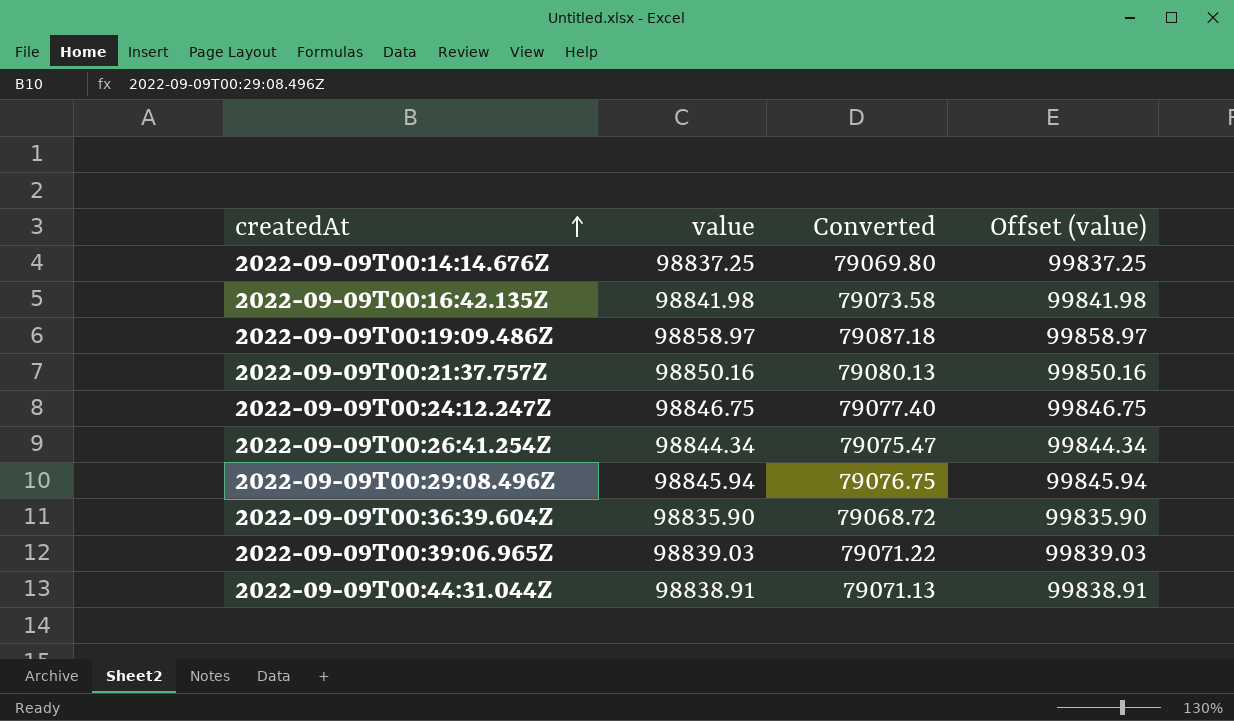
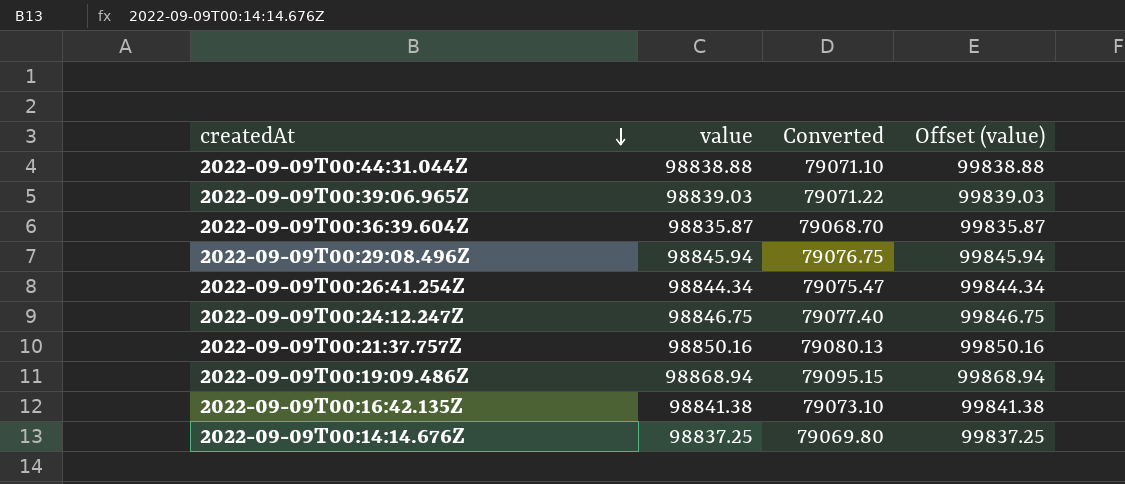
row order: createdAt ascending -> createdAt descending
2022-09-09T00:44:31.044Z | value: 98838.91 -> 98838.88
2022-09-09T00:44:31.044Z | Converted: 79071.13 -> 79071.10
2022-09-09T00:44:31.044Z | Offset (value): 99838.91 -> 99838.88
2022-09-09T00:36:39.604Z | value: 98835.90 -> 98835.87
2022-09-09T00:36:39.604Z | Converted: 79068.72 -> 79068.70
2022-09-09T00:36:39.604Z | Offset (value): 99835.90 -> 99835.87
2022-09-09T00:19:09.486Z | value: 98858.97 -> 98868.94
2022-09-09T00:19:09.486Z | Converted: 79087.18 -> 79095.15
2022-09-09T00:19:09.486Z | Offset (value): 99858.97 -> 99868.94
2022-09-09T00:16:42.135Z | value: 98841.98 -> 98841.38
2022-09-09T00:16:42.135Z | Converted: 79073.58 -> 79073.10
2022-09-09T00:16:42.135Z | Offset (value): 99841.98 -> 99841.38

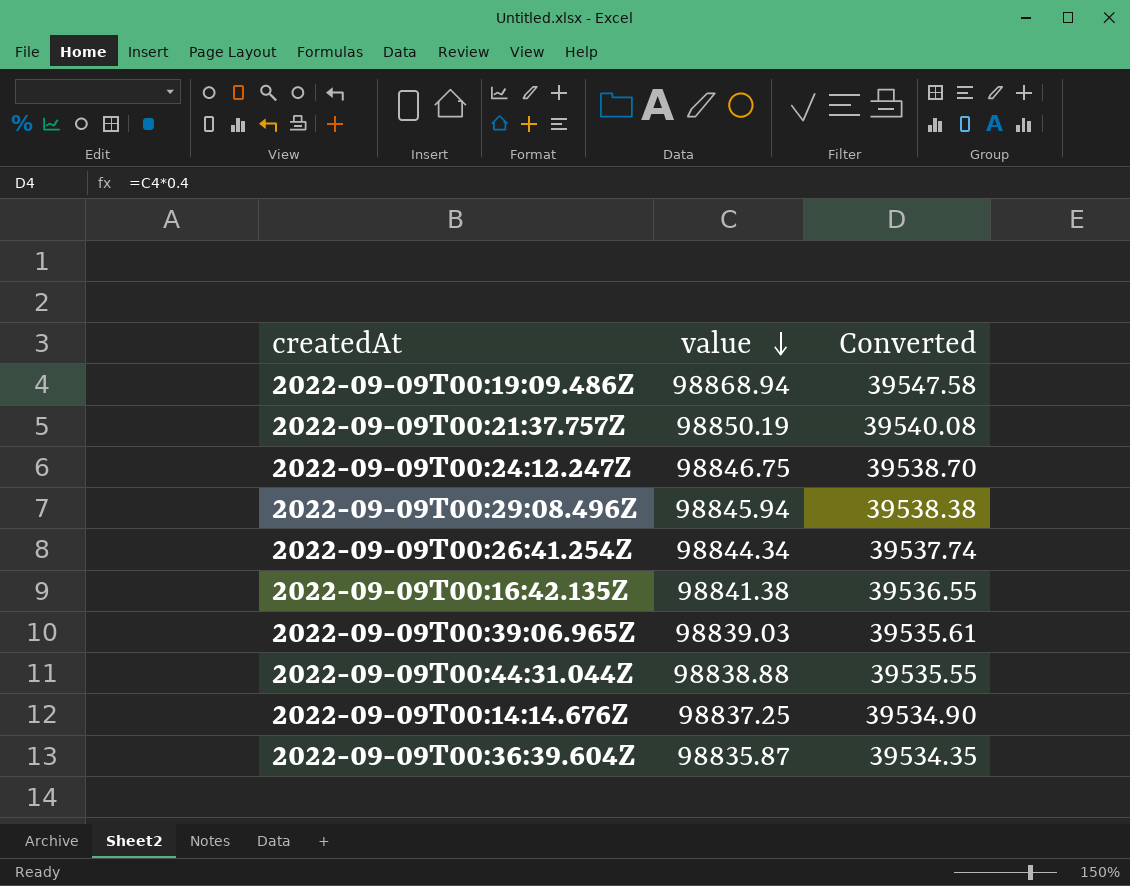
row order: createdAt descending -> value descending
column Offset (value) | formula: [value] + 1000 -> none
column Converted | formula: [value] * 0.8 -> [value] * 0.4
2022-09-09T00:21:37.757Z | value: 98850.16 -> 98850.19

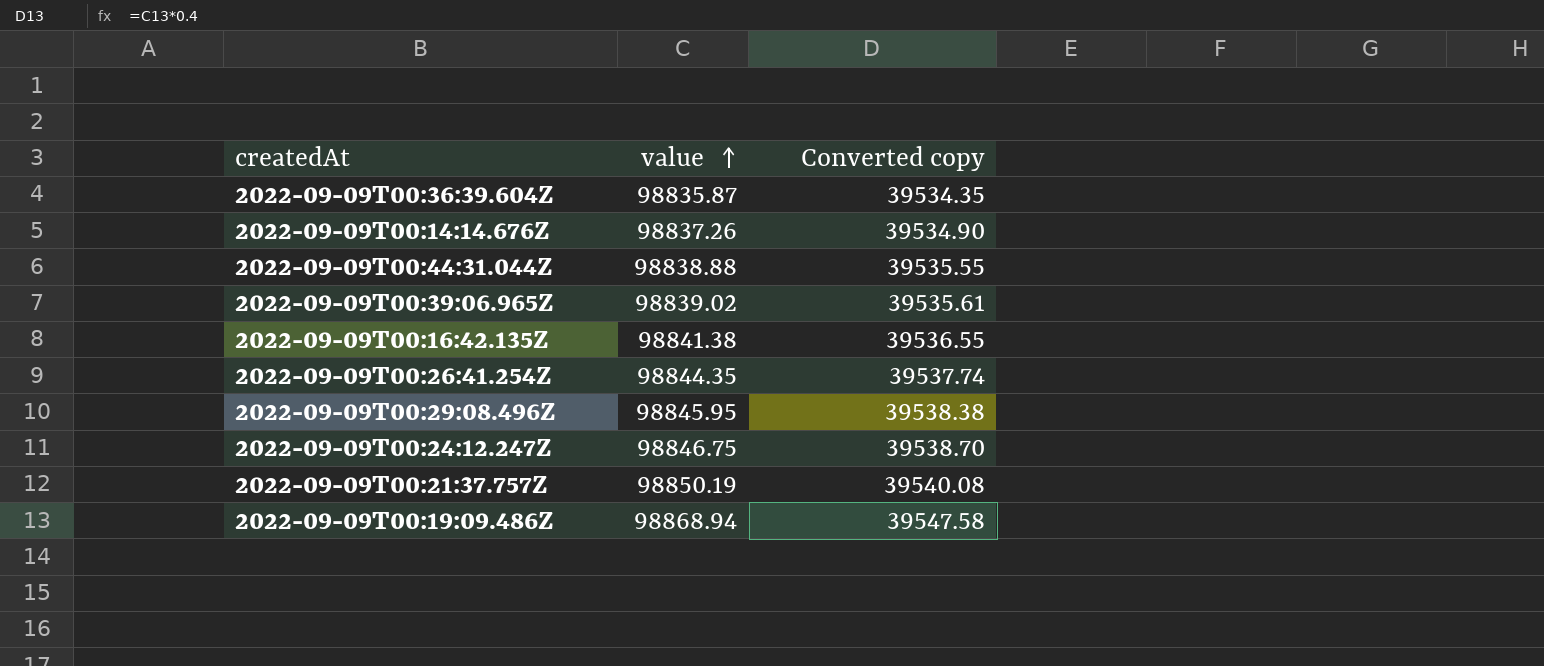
row order: value descending -> value ascending
column name: Converted -> Converted copy
2022-09-09T00:14:14.676Z | value: 98837.25 -> 98837.26
2022-09-09T00:39:06.965Z | value: 98839.03 -> 98839.02
2022-09-09T00:26:41.254Z | value: 98844.34 -> 98844.35
2022-09-09T00:29:08.496Z | value: 98845.94 -> 98845.95

